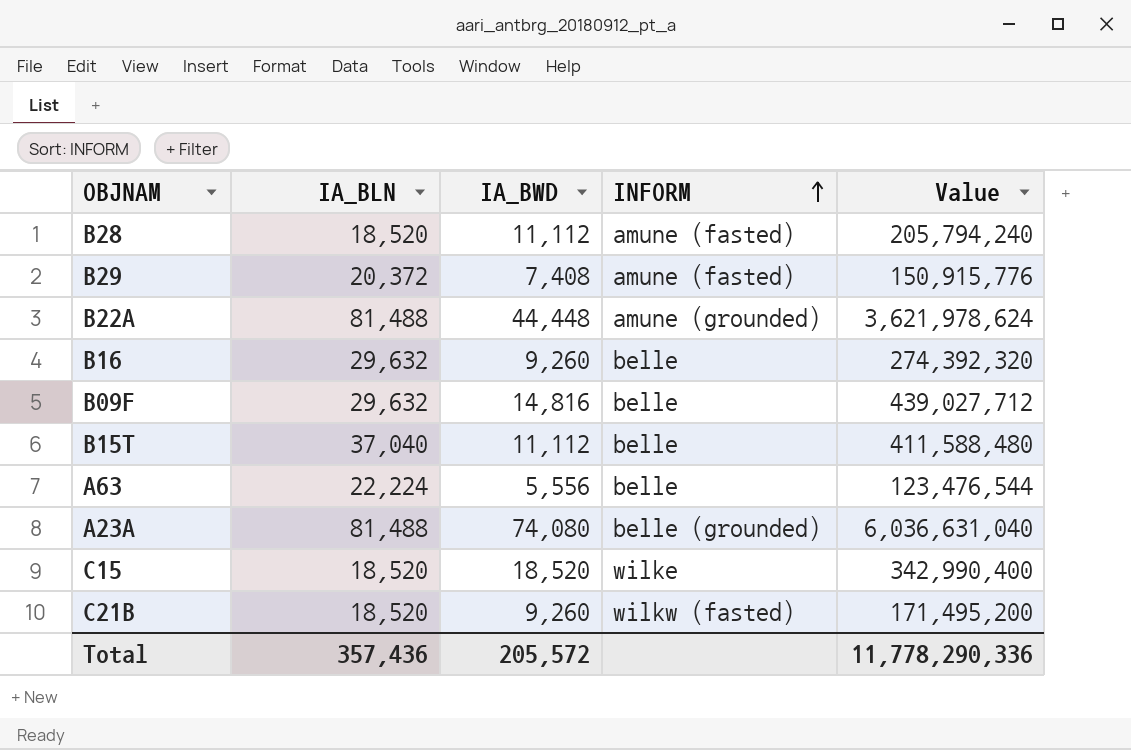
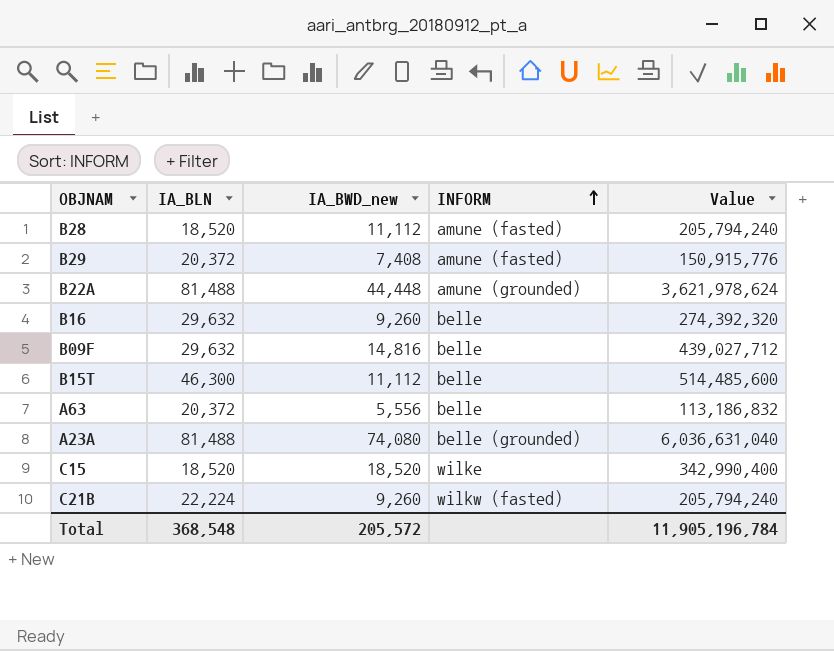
column name: IA_BWD -> IA_BWD_new
B15T | IA_BLN: 37,040 -> 46,300
B15T | Value: 411,588,480 -> 514,485,600
A63 | IA_BLN: 22,224 -> 20,372
A63 | Value: 123,476,544 -> 113,186,832
C21B | IA_BLN: 18,520 -> 22,224
C21B | Value: 171,495,200 -> 205,794,240
Total | IA_BLN: 357,436 -> 368,548
Total | Value: 11,778,290,336 -> 11,905,196,784

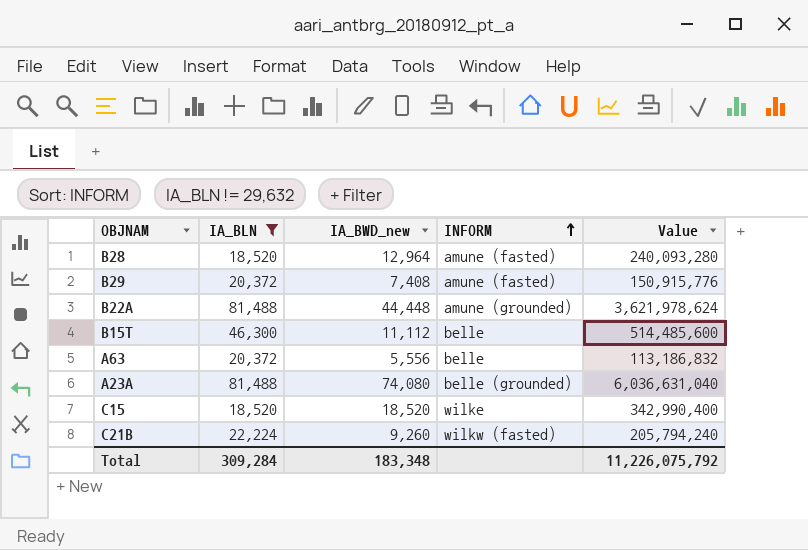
filter: none -> IA_BLN != 29,632
B28 | IA_BWD_new: 11,112 -> 12,964
B28 | Value: 205,794,240 -> 240,093,280
Total | IA_BLN: 368,548 -> 309,284
Total | IA_BWD_new: 205,572 -> 183,348
Total | Value: 11,905,196,784 -> 11,226,075,792

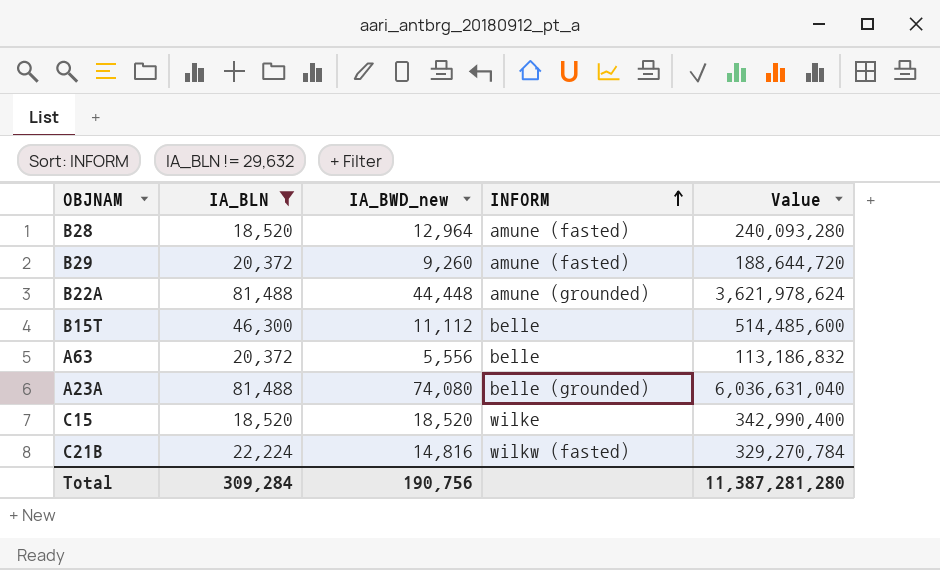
B29 | IA_BWD_new: 7,408 -> 9,260
B29 | Value: 150,915,776 -> 188,644,720
C21B | IA_BWD_new: 9,260 -> 14,816
C21B | Value: 205,794,240 -> 329,270,784
Total | IA_BWD_new: 183,348 -> 190,756
Total | Value: 11,226,075,792 -> 11,387,281,280

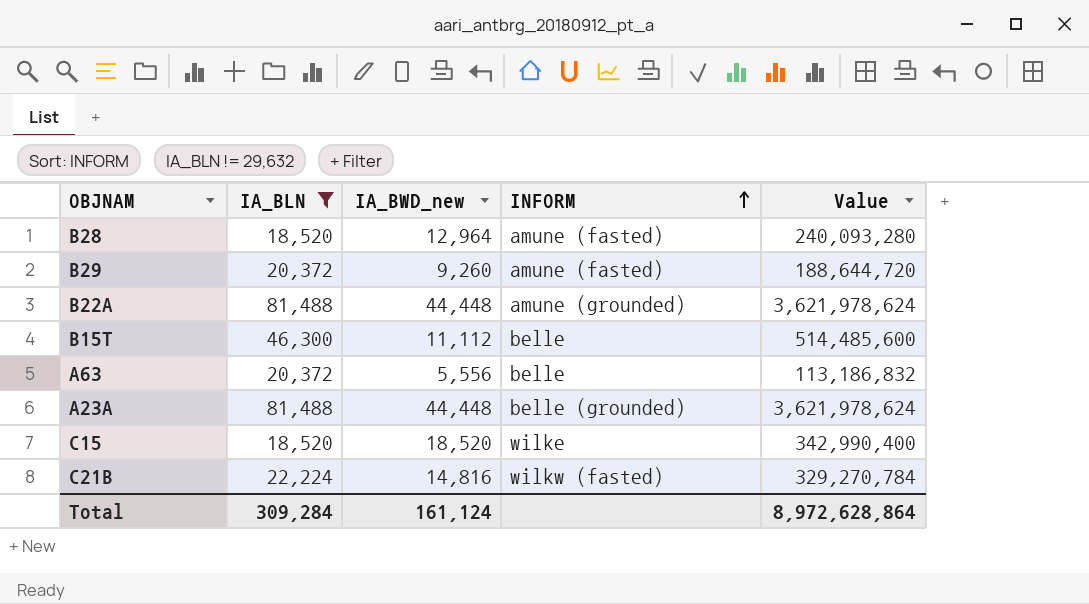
A23A | IA_BWD_new: 74,080 -> 44,448
A23A | Value: 6,036,631,040 -> 3,621,978,624
Total | IA_BWD_new: 190,756 -> 161,124
Total | Value: 11,387,281,280 -> 8,972,628,864

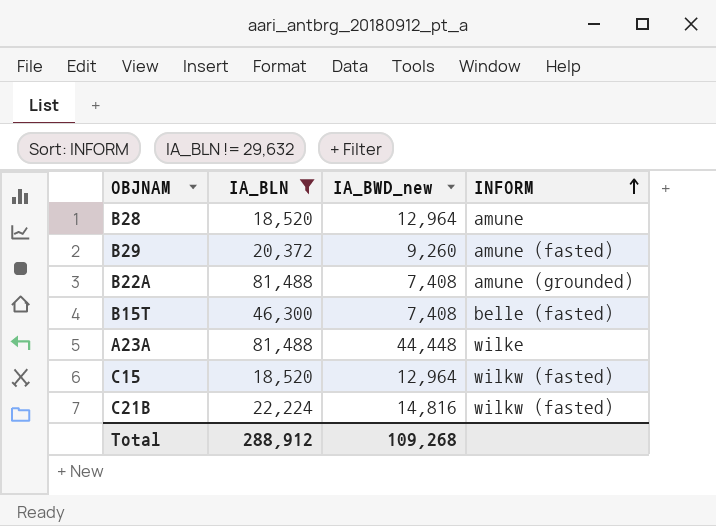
column Value | formula: [IA_BLN] * [IA_BWD_new] -> none
row A63: 20,372 | 5,556 | belle | 113,186,832 -> none
B28 | INFORM: amune (fasted) -> amune
B22A | IA_BWD_new: 44,448 -> 7,408
B15T | IA_BWD_new: 11,112 -> 7,408
B15T | INFORM: belle -> belle (fasted)
A23A | INFORM: belle (grounded) -> wilke
C15 | IA_BWD_new: 18,520 -> 12,964
C15 | INFORM: wilke -> wilkw (fasted)
Total | IA_BLN: 309,284 -> 288,912
Total | IA_BWD_new: 161,124 -> 109,268

